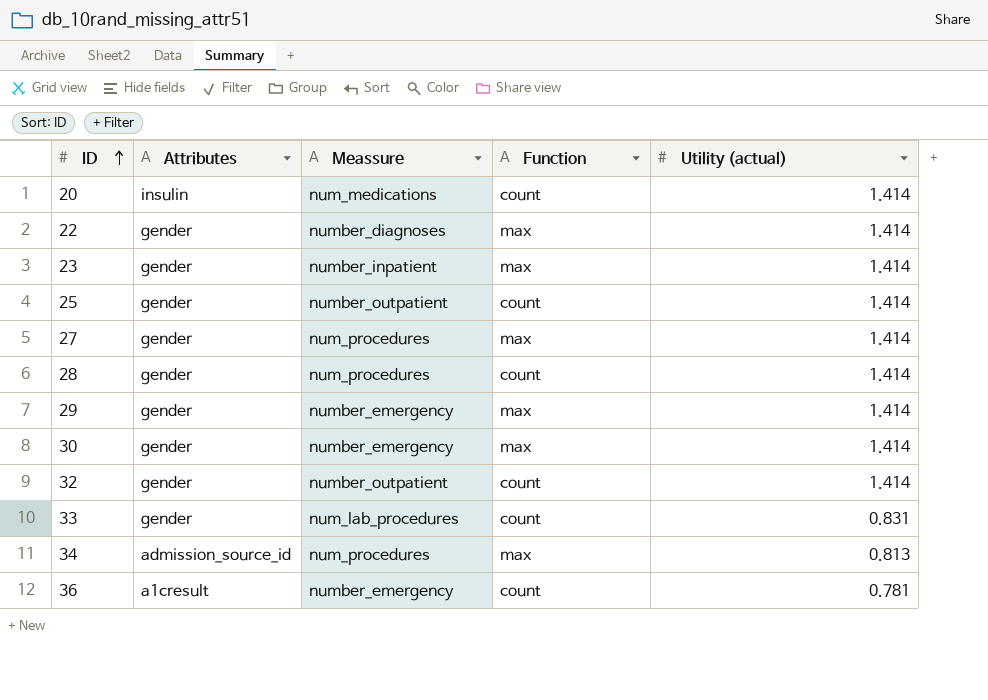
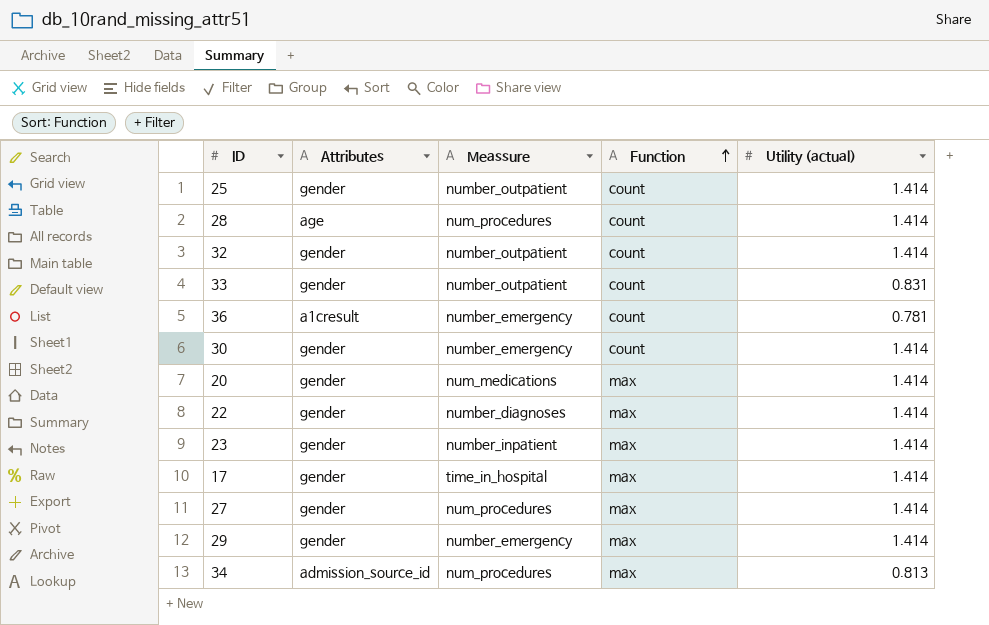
row order: ID ascending -> Function ascending
28 | Attributes: gender -> age
33 | Meassure: num_lab_procedures -> number_outpatient
30 | Function: max -> count
20 | Attributes: insulin -> gender
20 | Function: count -> max
row 17: none -> gender | time_in_hospital | max | 1.414

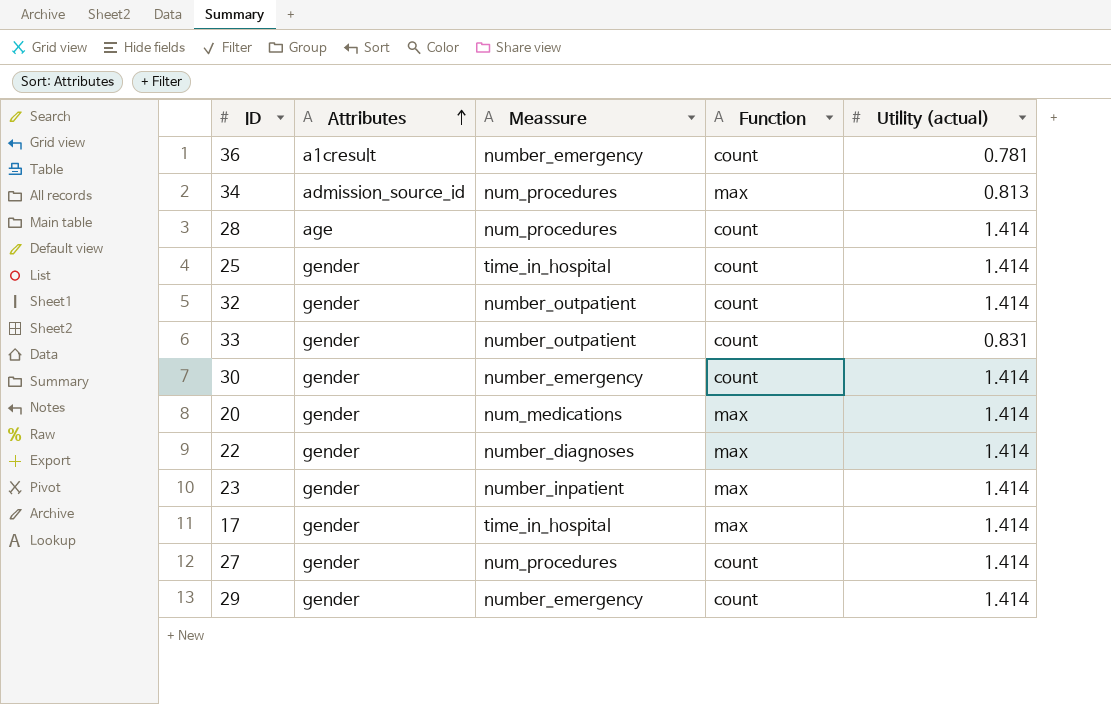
row order: Function ascending -> Attributes ascending
25 | Meassure: number_outpatient -> time_in_hospital
27 | Function: max -> count
29 | Function: max -> count

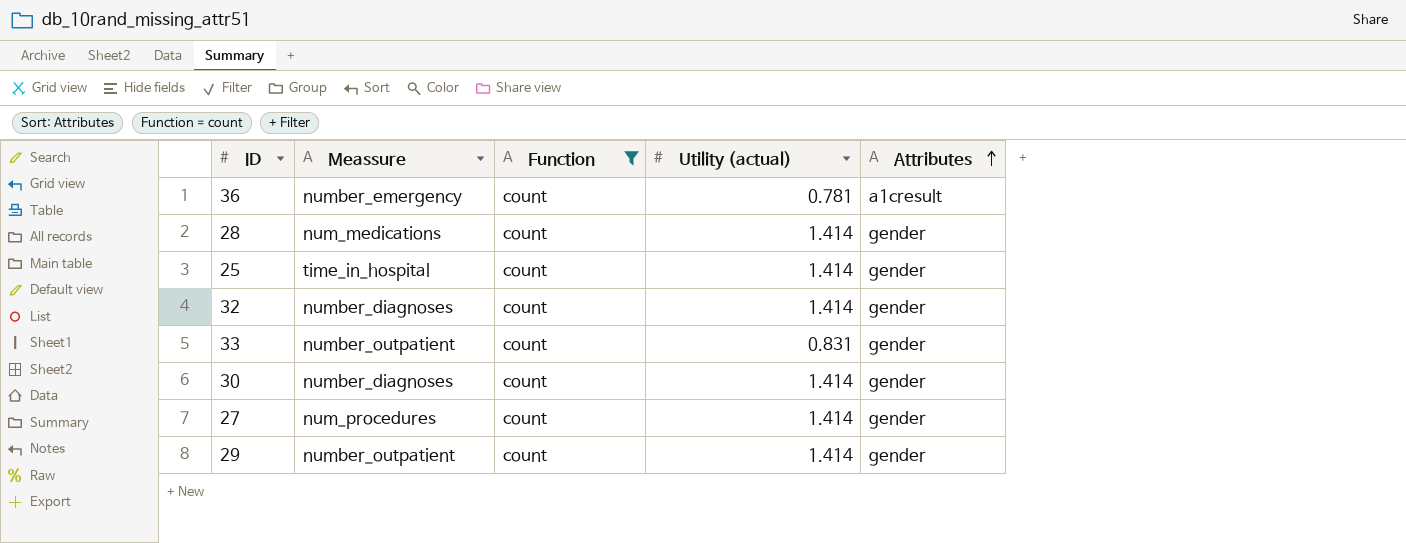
filter: none -> Function = count
column Attributes | position: 2 -> 5
28 | Meassure: num_procedures -> num_medications
28 | Attributes: age -> gender
32 | Meassure: number_outpatient -> number_diagnoses
30 | Meassure: number_emergency -> number_diagnoses
29 | Meassure: number_emergency -> number_outpatient

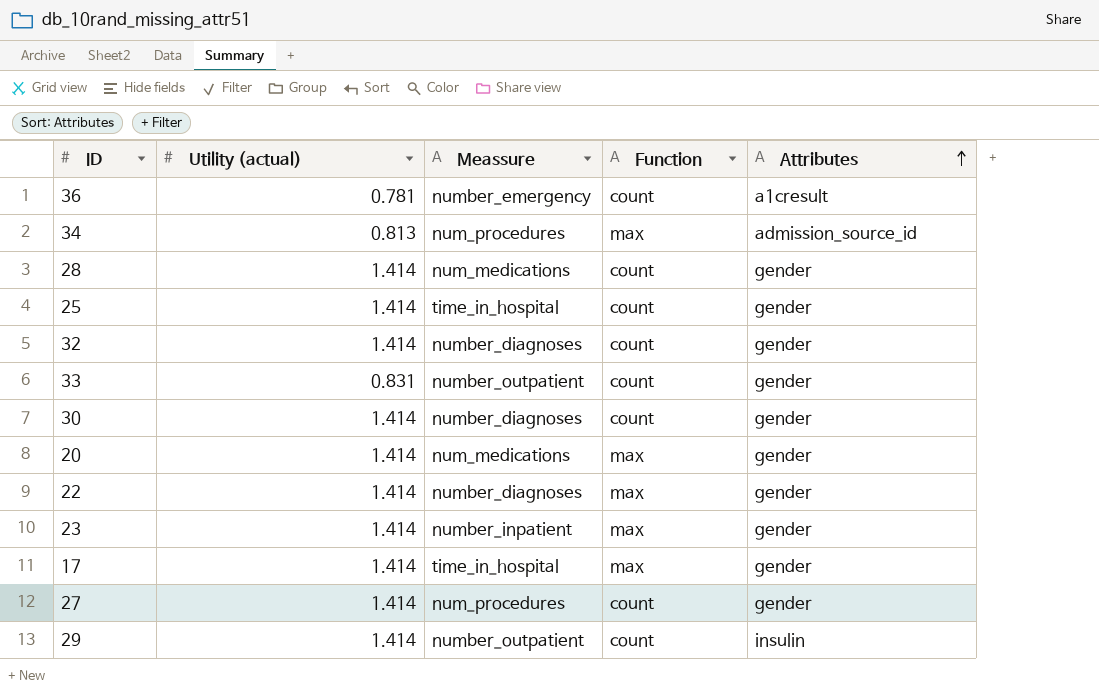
filter: Function = count -> none
column Utility (actual) | position: 4 -> 2
29 | Attributes: gender -> insulin

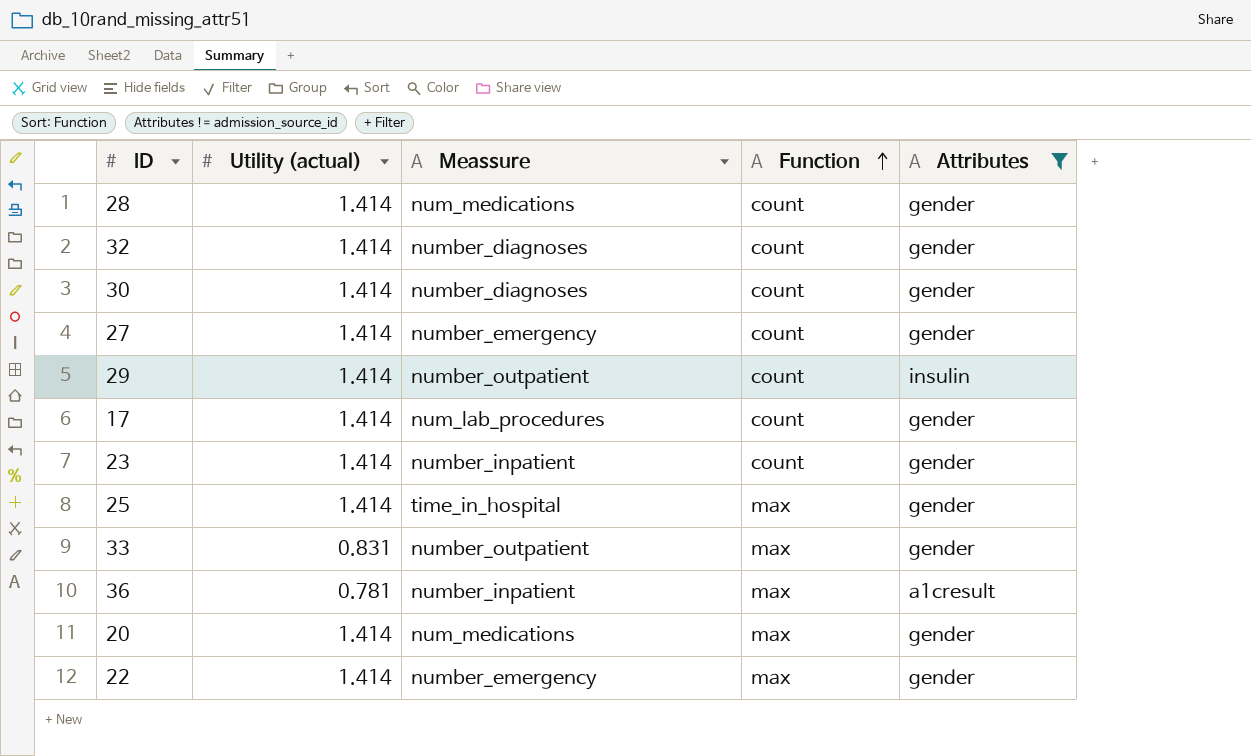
filter: none -> Attributes != admission_source_id
row order: Attributes ascending -> Function ascending
27 | Meassure: num_procedures -> number_emergency
17 | Meassure: time_in_hospital -> num_lab_procedures
17 | Function: max -> count
23 | Function: max -> count
25 | Function: count -> max
33 | Function: count -> max
36 | Meassure: number_emergency -> number_inpatient
36 | Function: count -> max
22 | Meassure: number_diagnoses -> number_emergency

